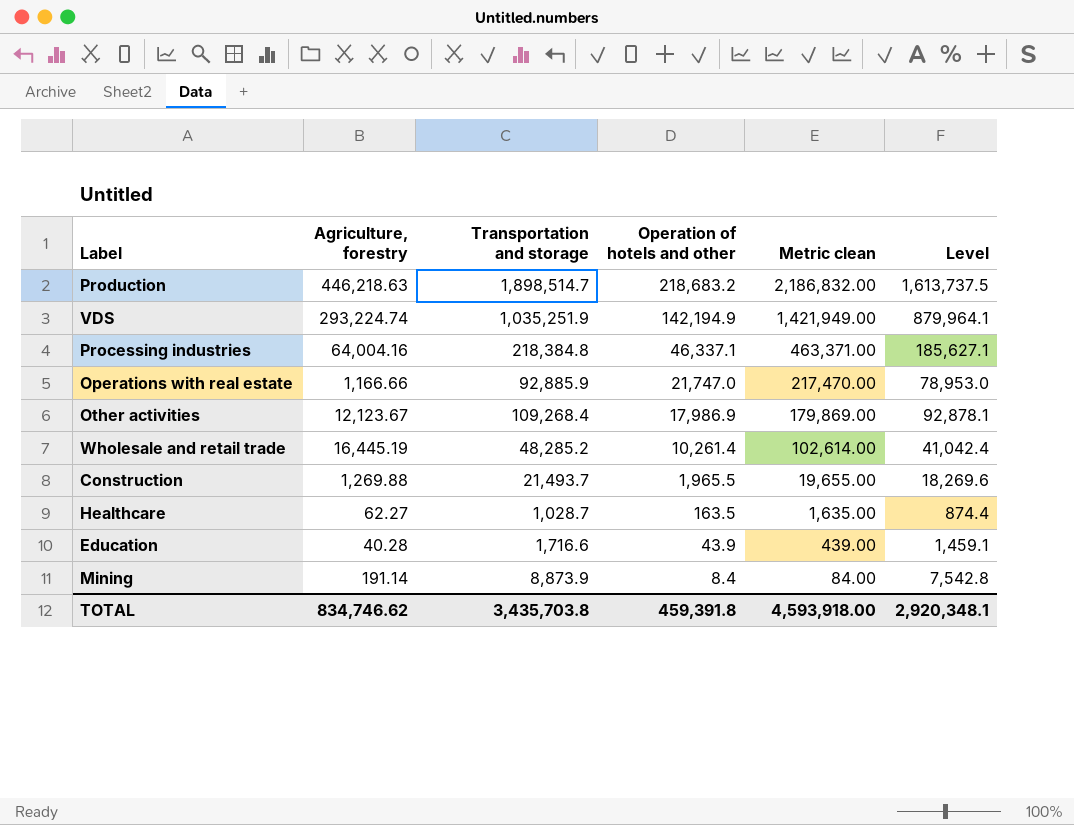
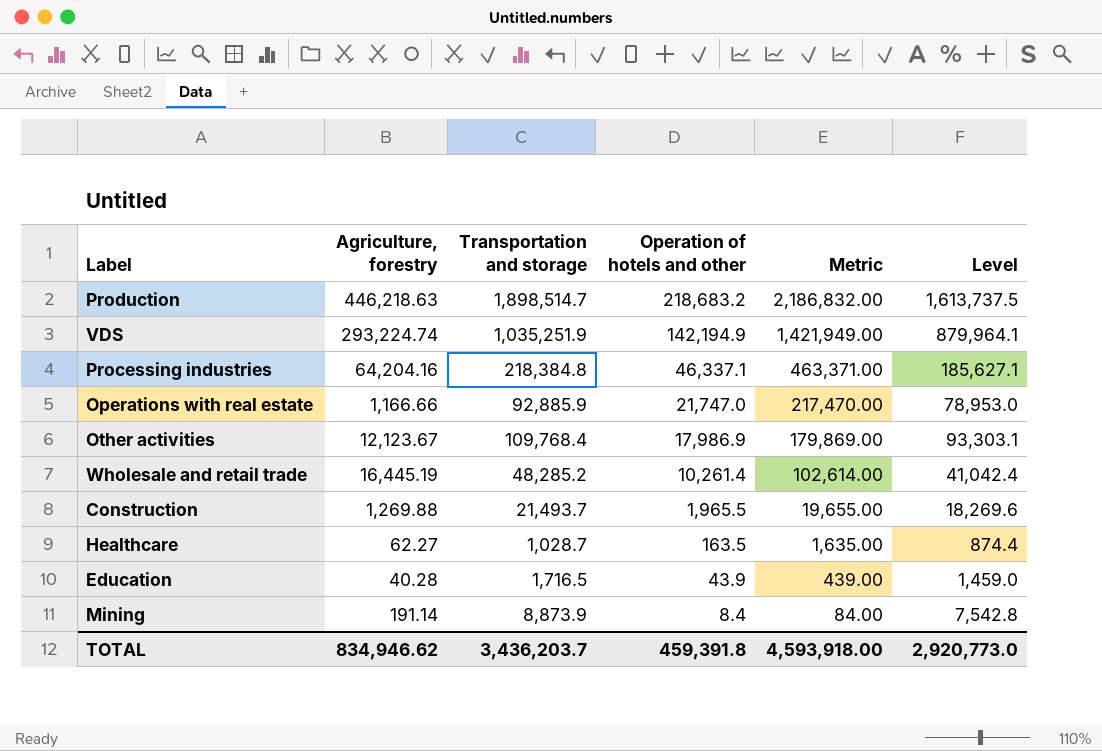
column name: Metric clean -> Metric
Processing industries | Agriculture, forestry: 64,004.16 -> 64,204.16
Other activities | Transportation and storage: 109,268.4 -> 109,768.4
Other activities | Level: 92,878.1 -> 93,303.1
Education | Transportation and storage: 1,716.6 -> 1,716.5
Education | Level: 1,459.1 -> 1,459.0
TOTAL | Agriculture, forestry: 834,746.62 -> 834,946.62
TOTAL | Transportation and storage: 3,435,703.8 -> 3,436,203.7
TOTAL | Level: 2,920,348.1 -> 2,920,773.0

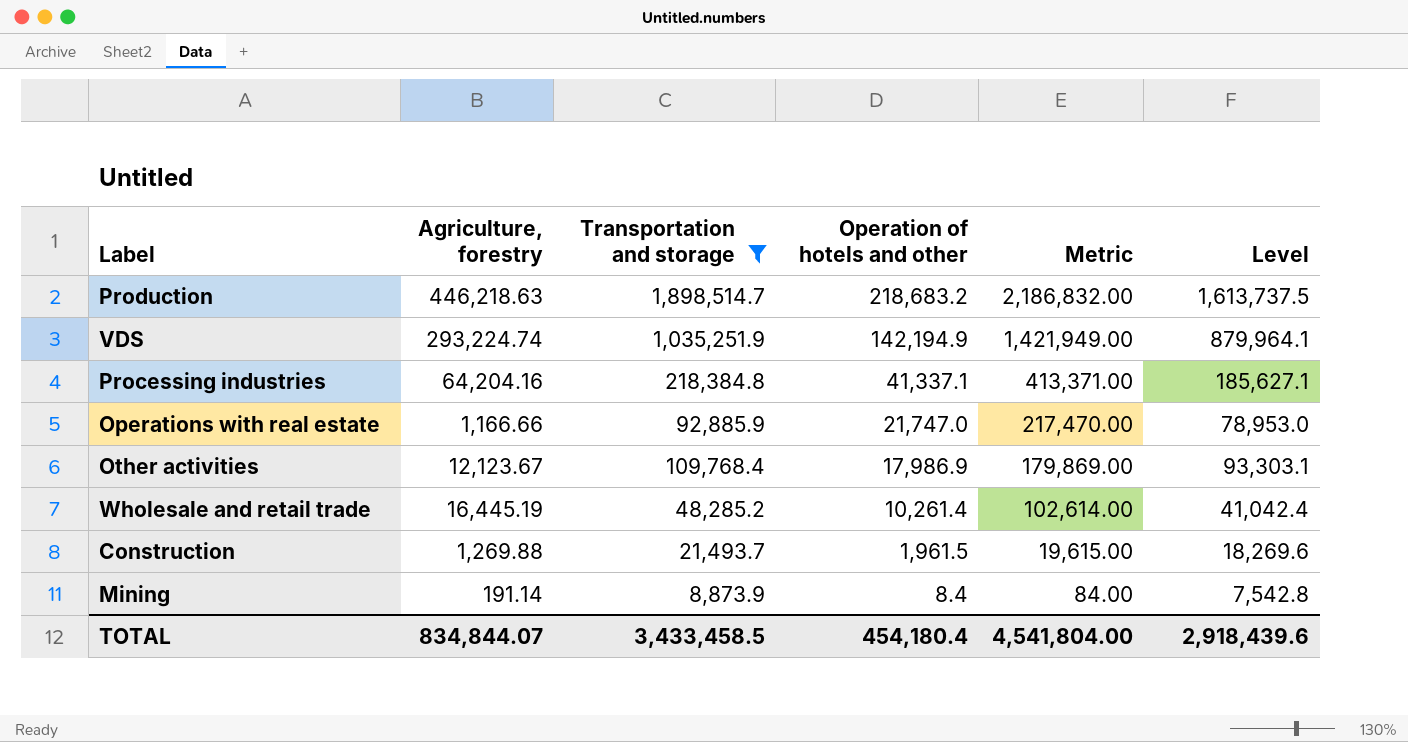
filter: none -> Transportation and storage >= 8,873.9
Processing industries | Operation of hotels and other: 46,337.1 -> 41,337.1
Processing industries | Metric: 463,371.00 -> 413,371.00
Construction | Operation of hotels and other: 1,965.5 -> 1,961.5
Construction | Metric: 19,655.00 -> 19,615.00
TOTAL | Agriculture, forestry: 834,946.62 -> 834,844.07
TOTAL | Transportation and storage: 3,436,203.7 -> 3,433,458.5
TOTAL | Operation of hotels and other: 459,391.8 -> 454,180.4
TOTAL | Metric: 4,593,918.00 -> 4,541,804.00
TOTAL | Level: 2,920,773.0 -> 2,918,439.6

